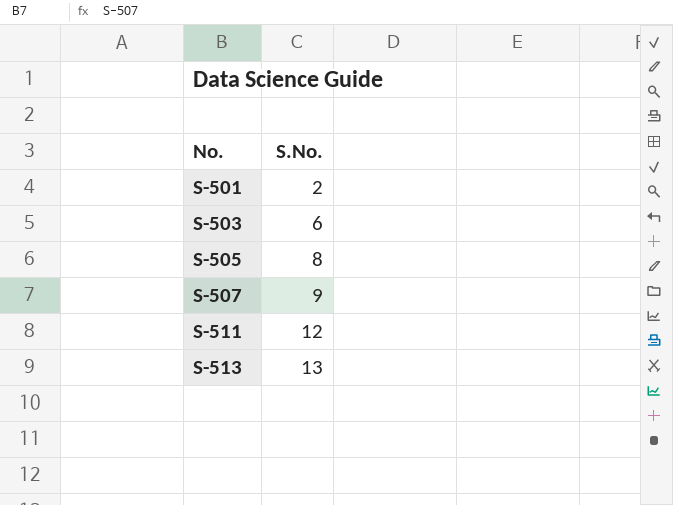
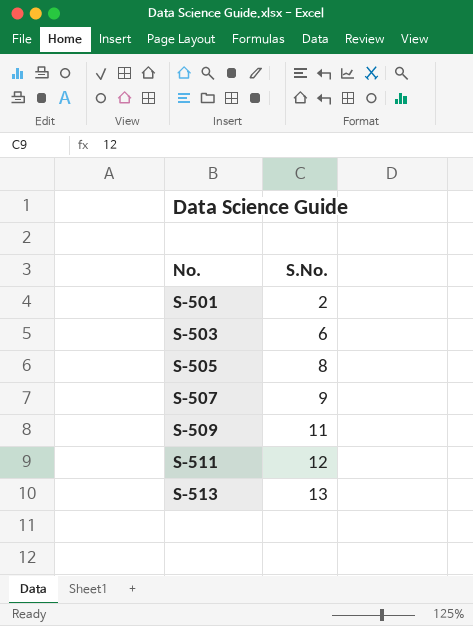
row S-509: none -> 11

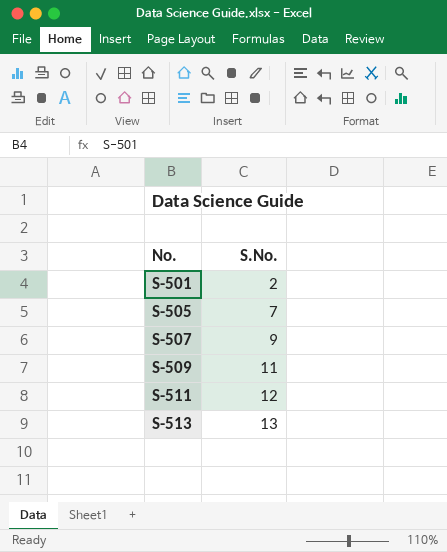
row S-503: 6 -> none
S-505 | S.No.: 8 -> 7

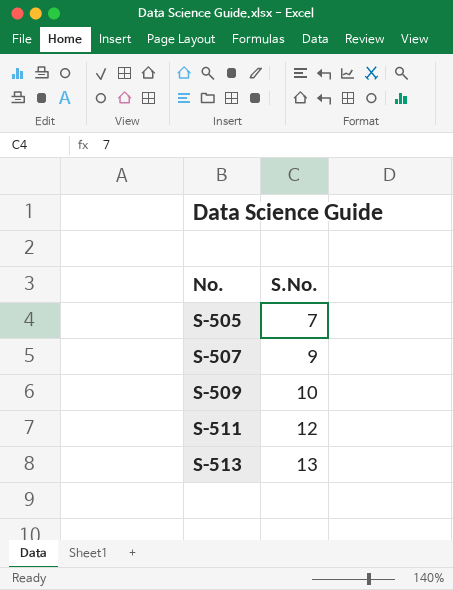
row S-501: 2 -> none
S-509 | S.No.: 11 -> 10

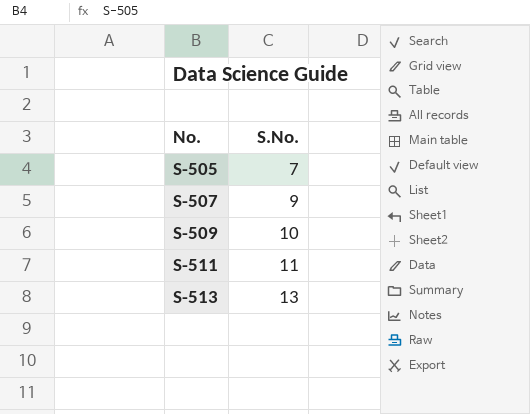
S-511 | S.No.: 12 -> 11

